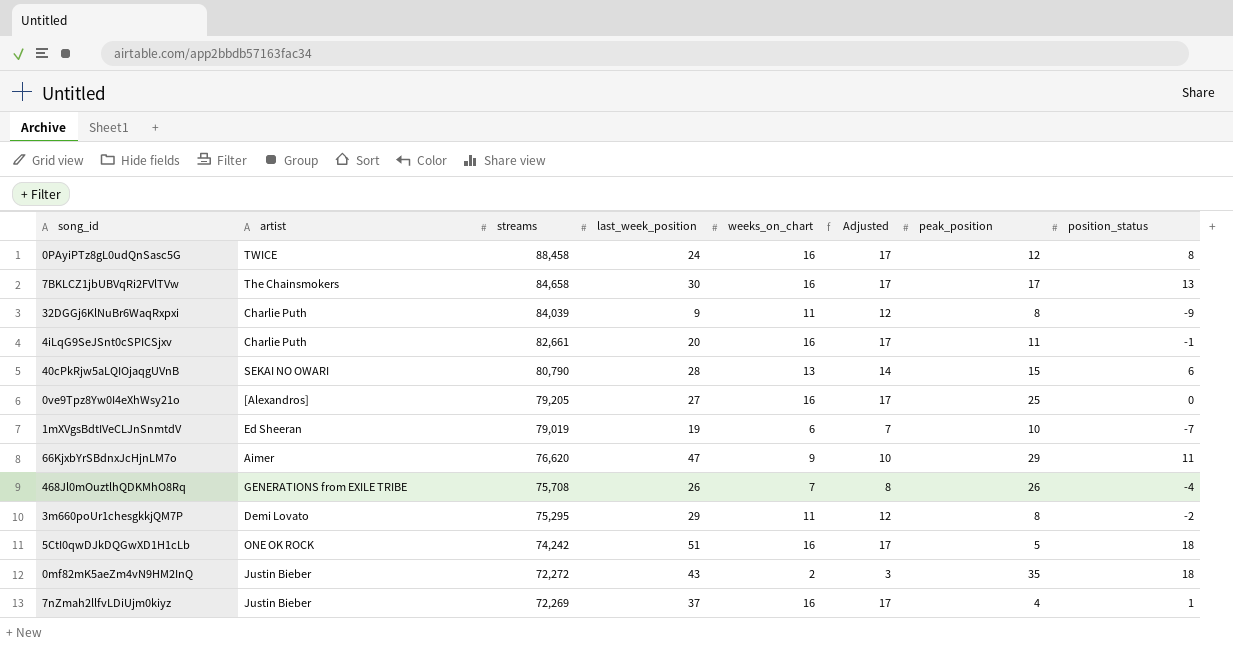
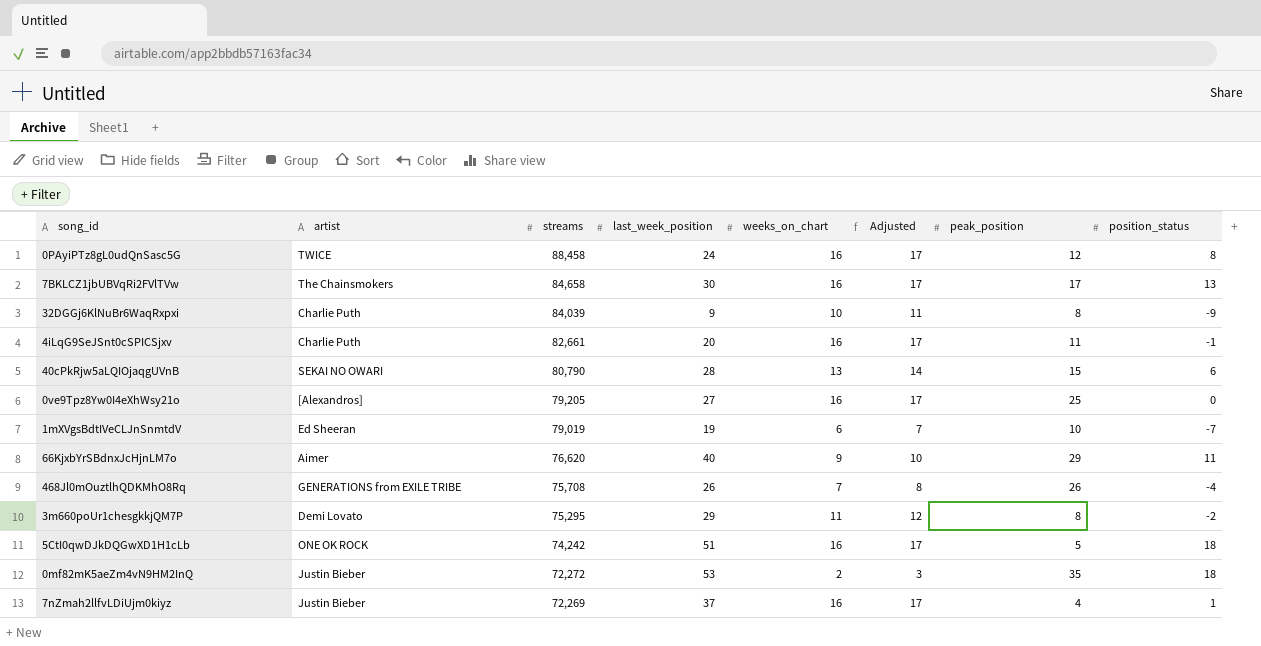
32DGGj6KlNuBr6WaqRxpxi | weeks_on_chart: 11 -> 10
32DGGj6KlNuBr6WaqRxpxi | Adjusted: 12 -> 11
66KjxbYrSBdnxJcHjnLM7o | last_week_position: 47 -> 40
0mf82mK5aeZm4vN9HM2InQ | last_week_position: 43 -> 53

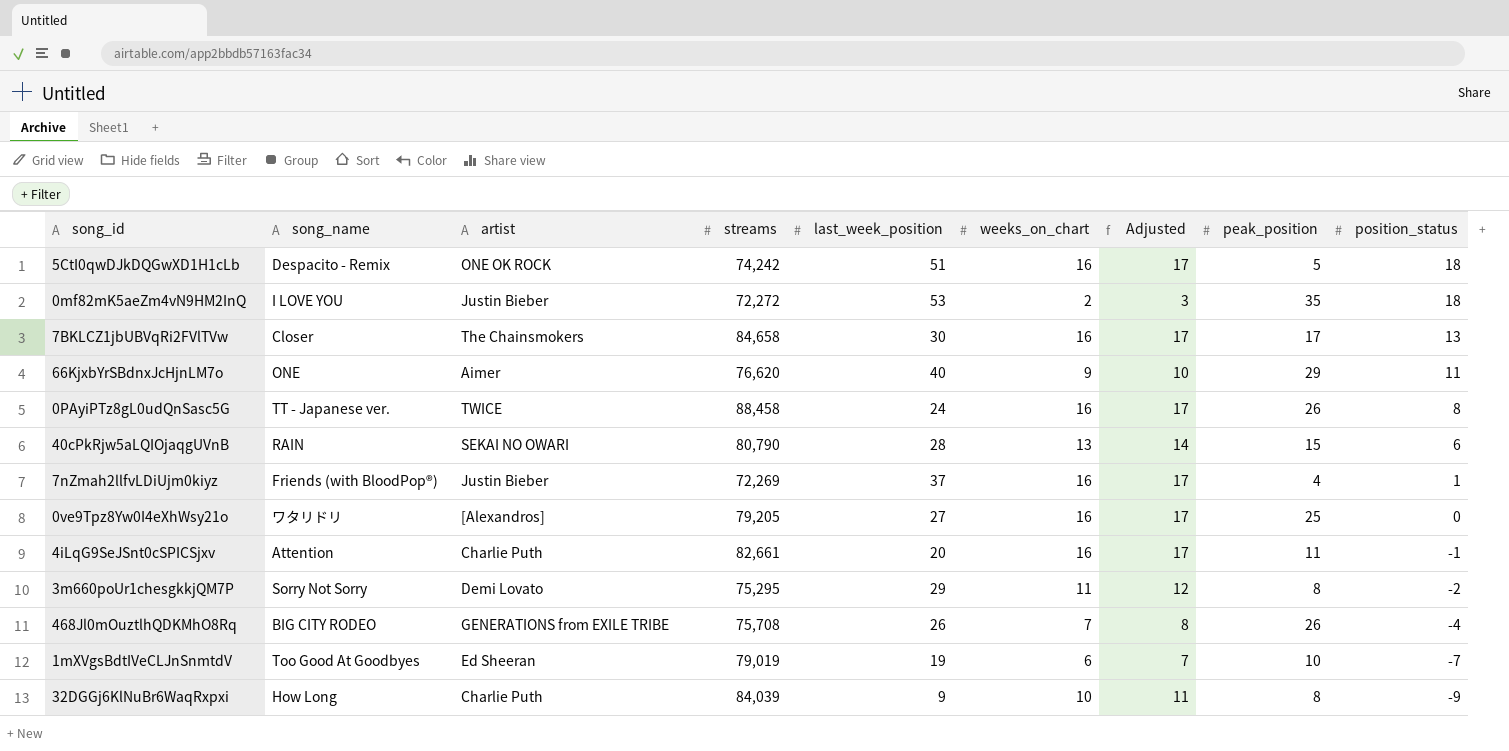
row order: streams descending -> position_status descending
column song_name | position: none -> 2
0PAyiPTz8gL0udQnSasc5G | peak_position: 12 -> 26

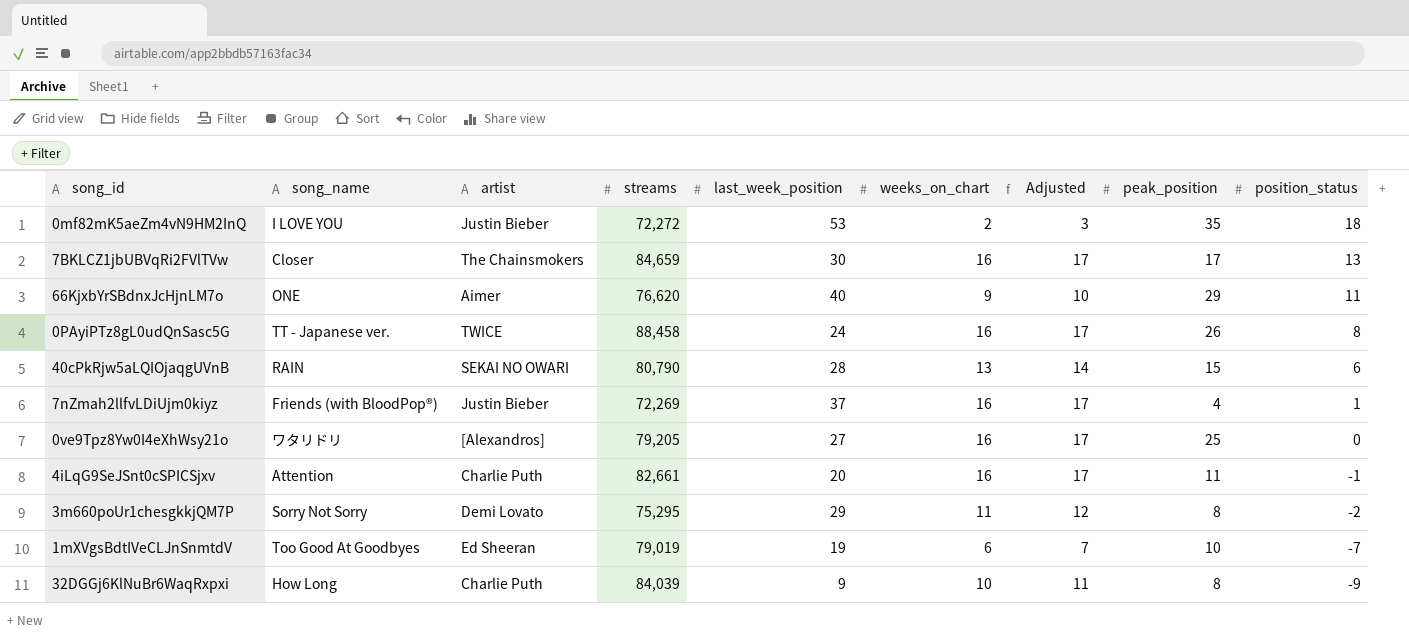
row 5CtI0qwDJkDQGwXD1H1cLb: Despacito - Remix | ONE OK ROCK | 74,242 | 51 | 16 | 17 | 5 | 18 -> none
row 468Jl0mOuztlhQDKMhO8Rq: BIG CITY RODEO | GENERATIONS from EXILE TRIBE | 75,708 | 26 | 7 | 8 | 26 | -4 -> none
7BKLCZ1jbUBVqRi2FVlTVw | streams: 84,658 -> 84,659

